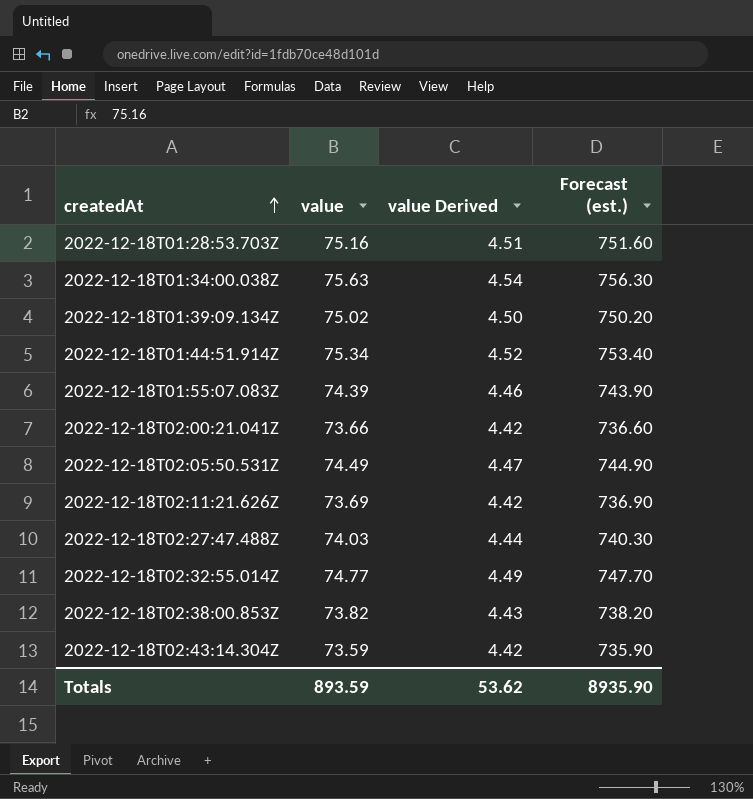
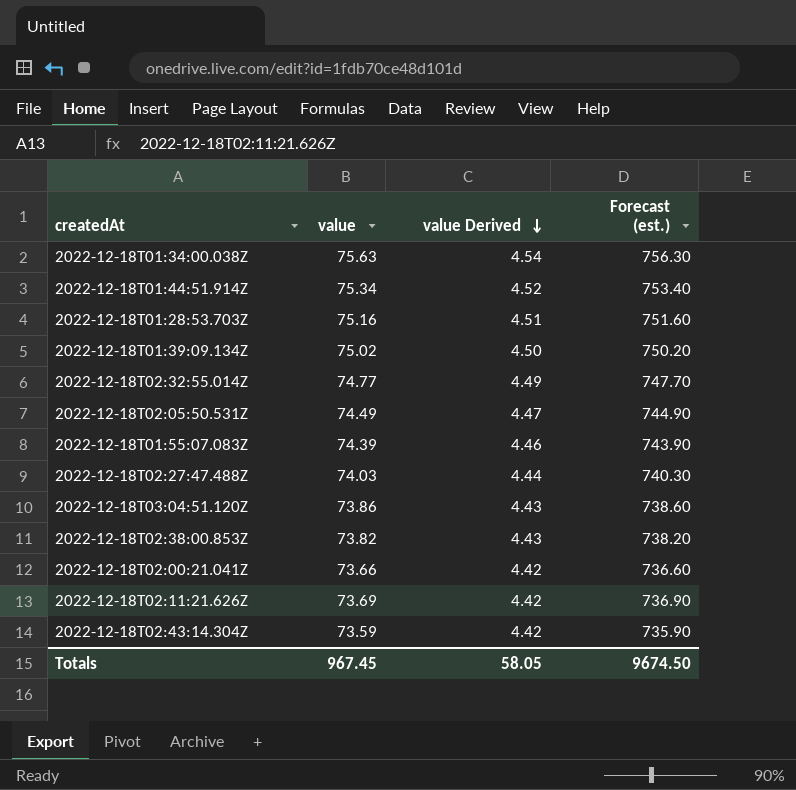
row order: createdAt ascending -> value Derived descending
row 2022-12-18T03:04:51.120Z: none -> 73.86 | 4.43 | 738.60
Totals | value: 893.59 -> 967.45
Totals | value Derived: 53.62 -> 58.05
Totals | Forecast (est.): 8935.90 -> 9674.50

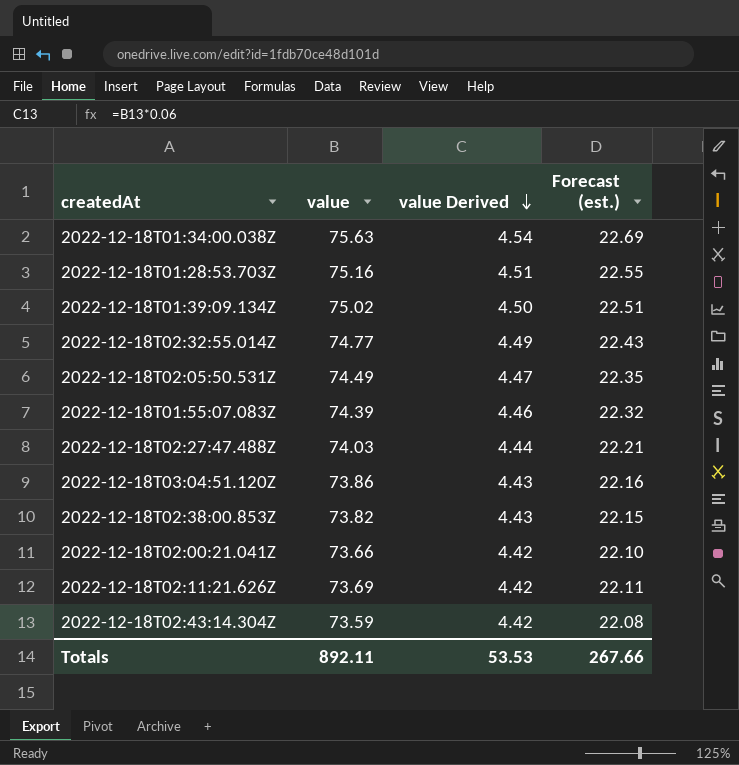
column Forecast (est.) | formula: [value] * 10 -> [value] * 0.3
row 2022-12-18T01:44:51.914Z: 75.34 | 4.52 | 753.40 -> none
Totals | value: 967.45 -> 892.11
Totals | value Derived: 58.05 -> 53.53
Totals | Forecast (est.): 9674.50 -> 267.66

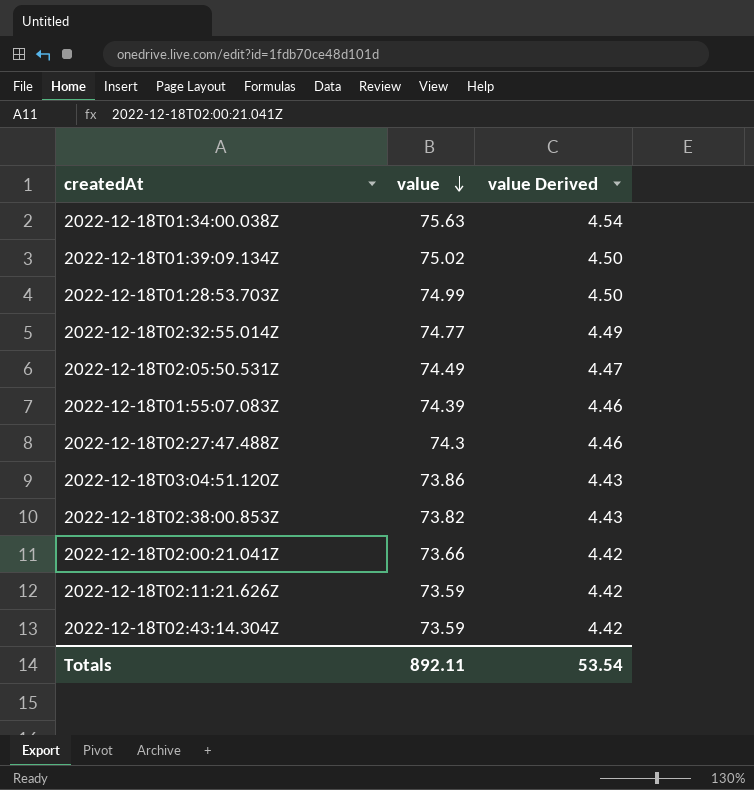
row order: value Derived descending -> value descending
column Forecast (est.) | formula: [value] * 0.3 -> none
2022-12-18T01:28:53.703Z | value: 75.16 -> 74.99
2022-12-18T01:28:53.703Z | value Derived: 4.51 -> 4.50
2022-12-18T02:27:47.488Z | value: 74.03 -> 74.3
2022-12-18T02:27:47.488Z | value Derived: 4.44 -> 4.46
2022-12-18T02:11:21.626Z | value: 73.69 -> 73.59
Totals | value Derived: 53.53 -> 53.54

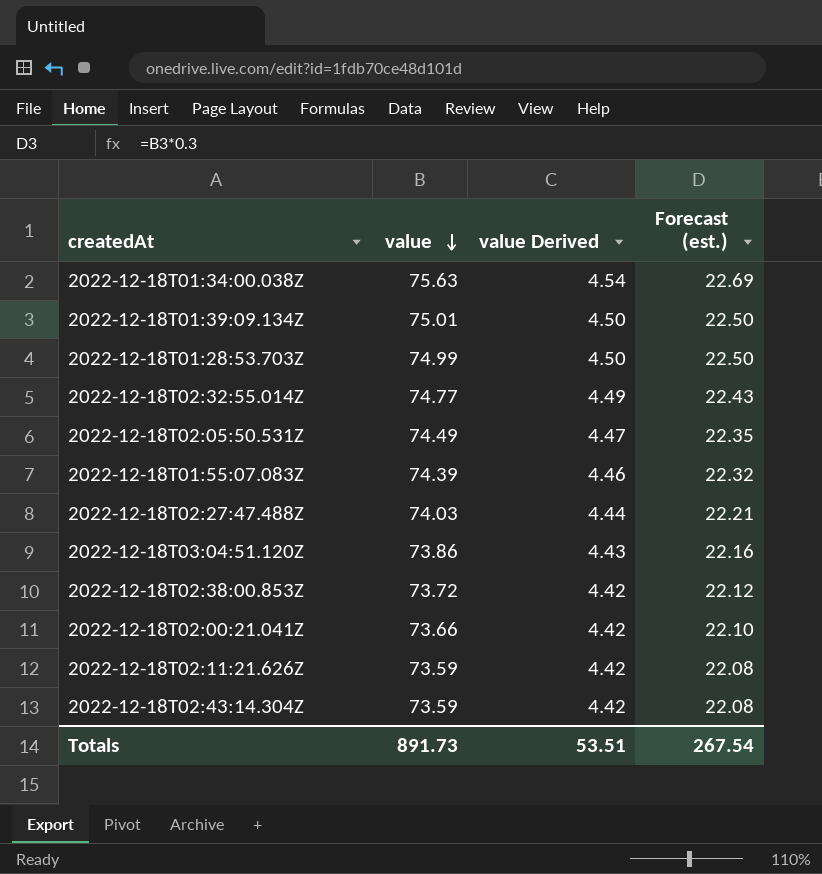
column Forecast (est.) | formula: none -> [value] * 0.3
2022-12-18T01:39:09.134Z | value: 75.02 -> 75.01
2022-12-18T02:27:47.488Z | value: 74.3 -> 74.03
2022-12-18T02:27:47.488Z | value Derived: 4.46 -> 4.44
2022-12-18T02:38:00.853Z | value: 73.82 -> 73.72
2022-12-18T02:38:00.853Z | value Derived: 4.43 -> 4.42
Totals | value: 892.11 -> 891.73
Totals | value Derived: 53.54 -> 53.51

